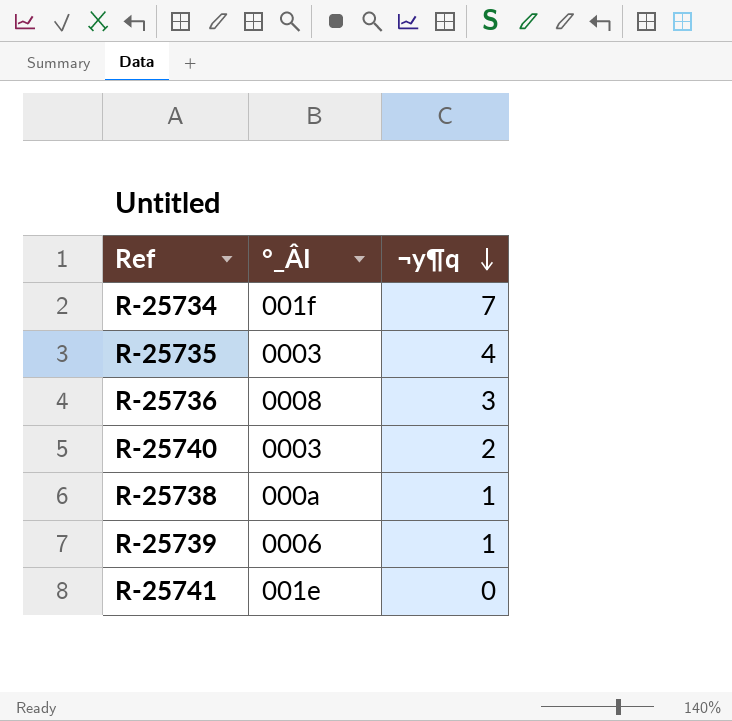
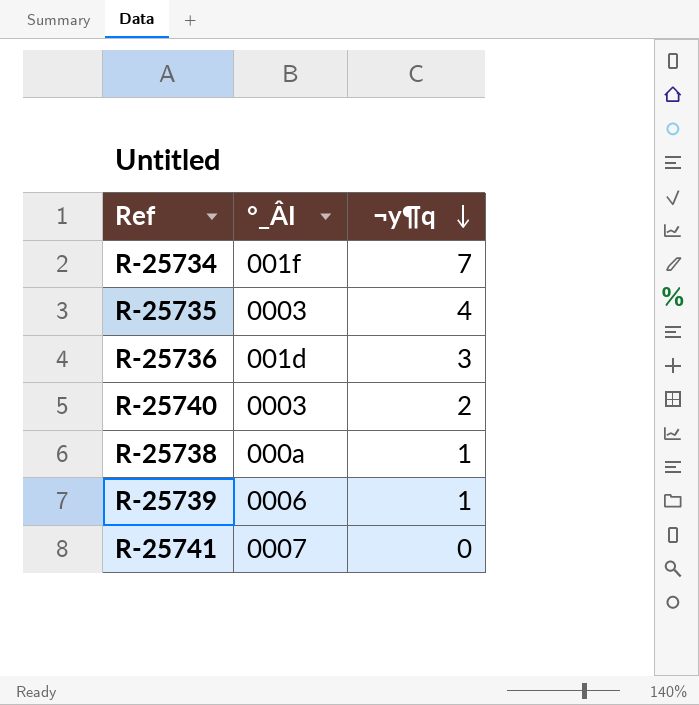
R-25736 | °_ÂI: 0008 -> 001d
R-25741 | °_ÂI: 001e -> 0007

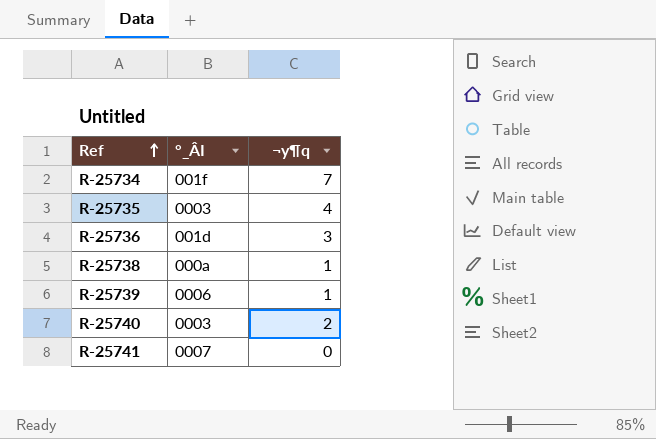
row order: ¬y¶q descending -> Ref ascending

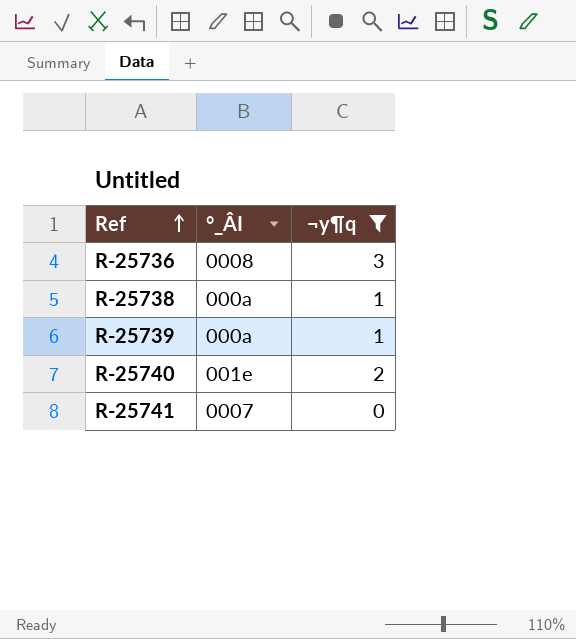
filter: none -> ¬y¶q <= 3
R-25736 | °_ÂI: 001d -> 0008
R-25739 | °_ÂI: 0006 -> 000a
R-25740 | °_ÂI: 0003 -> 001e

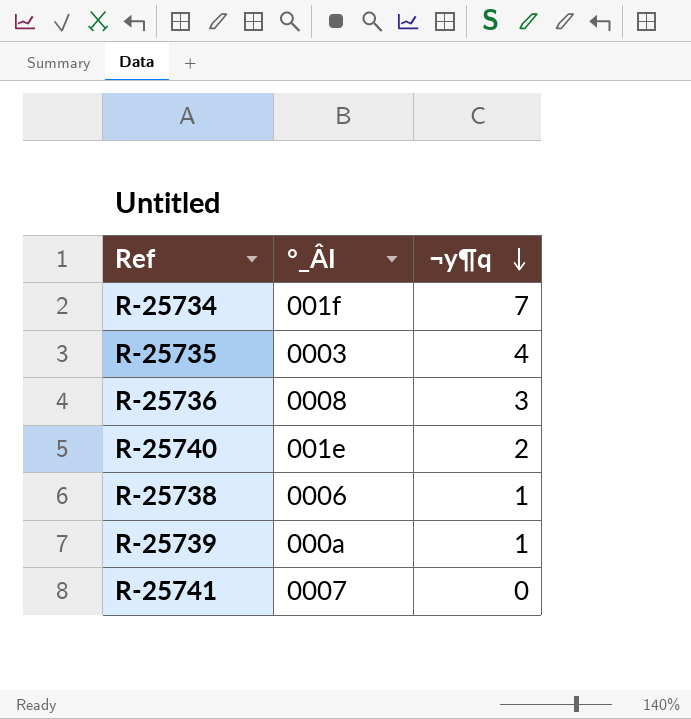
filter: ¬y¶q <= 3 -> none
row order: Ref ascending -> ¬y¶q descending
R-25738 | °_ÂI: 000a -> 0006

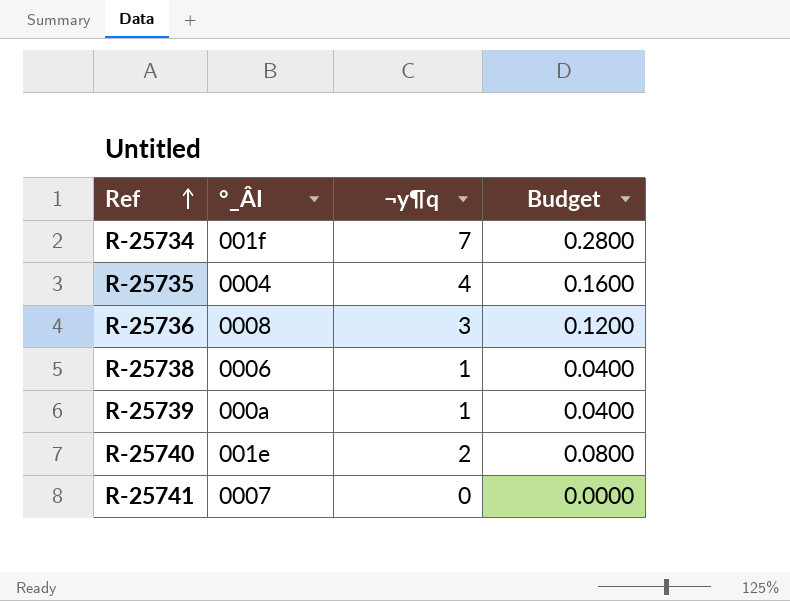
row order: ¬y¶q descending -> Ref ascending
column Budget | formula: none -> [¬y¶q] * 0.04
R-25735 | °_ÂI: 0003 -> 0004

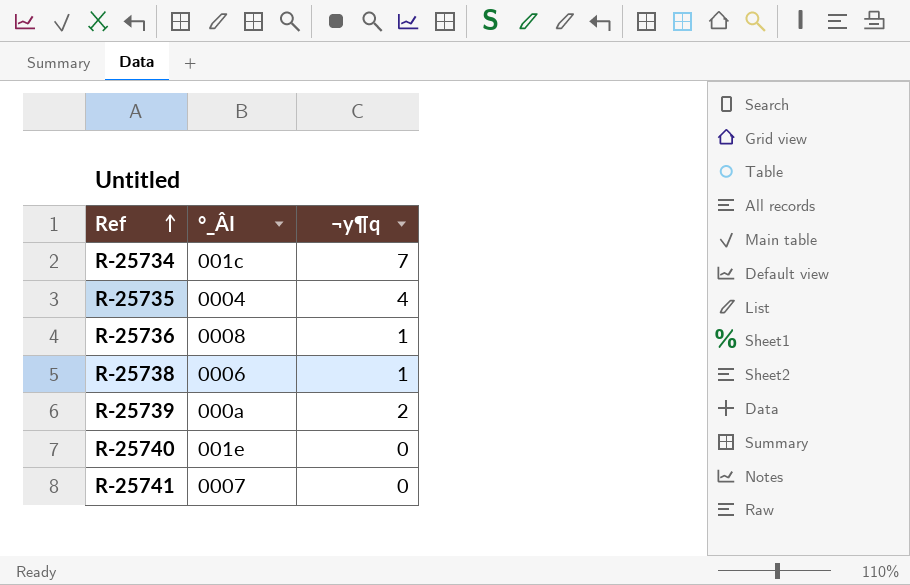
column Budget | formula: [¬y¶q] * 0.04 -> none
R-25734 | °_ÂI: 001f -> 001c
R-25736 | ¬y¶q: 3 -> 1
R-25739 | ¬y¶q: 1 -> 2
R-25740 | ¬y¶q: 2 -> 0

